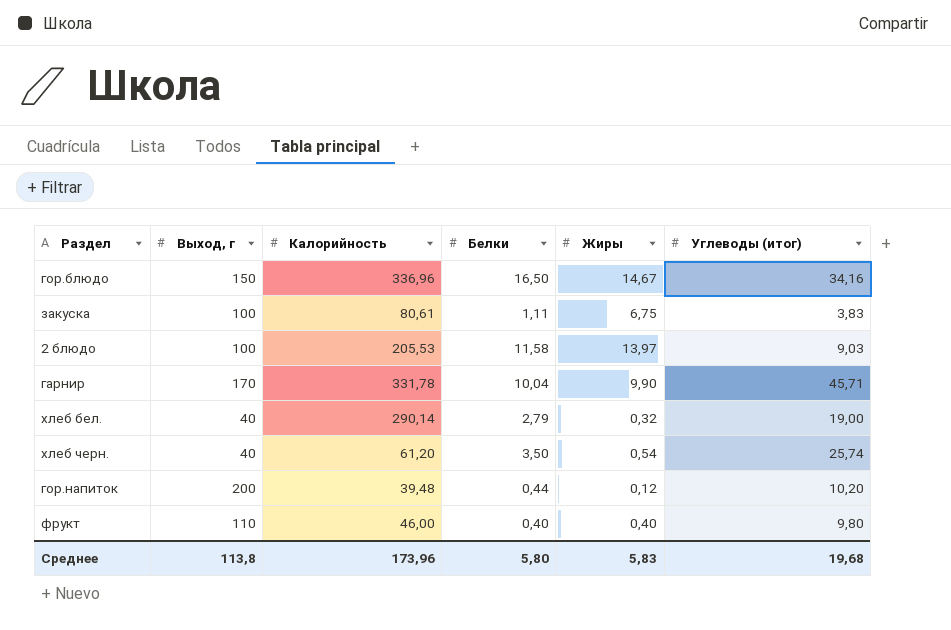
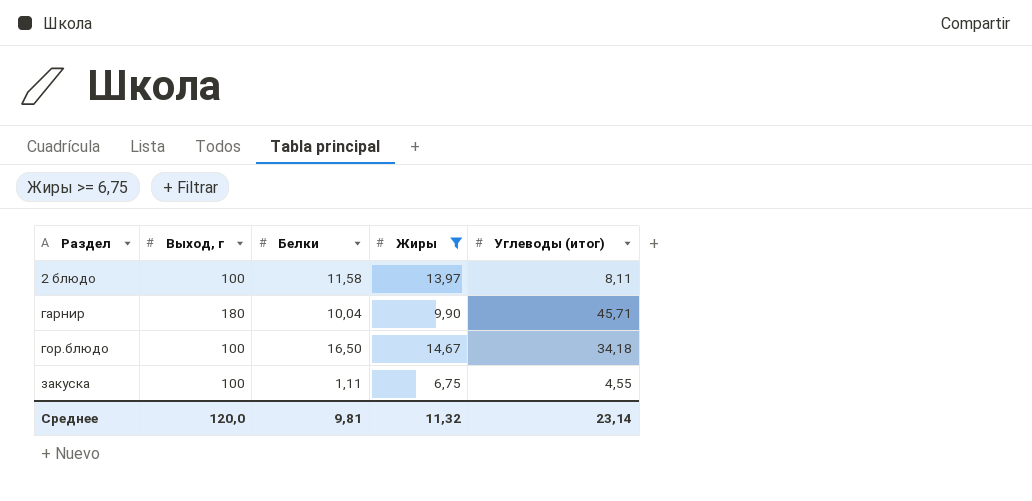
filter: none -> Жиры >= 6,75
row order: none -> Раздел ascending
column Калорийность | position: 3 -> none
2 блюдо | Углеводы (итог): 9,03 -> 8,11
гарнир | Выход, г: 170 -> 180
гор.блюдо | Выход, г: 150 -> 100
гор.блюдо | Углеводы (итог): 34,16 -> 34,18
закуска | Углеводы (итог): 3,83 -> 4,55
Среднее | Выход, г: 113,8 -> 120,0
Среднее | Белки: 5,80 -> 9,81
Среднее | Жиры: 5,83 -> 11,32
Среднее | Углеводы (итог): 19,68 -> 23,14

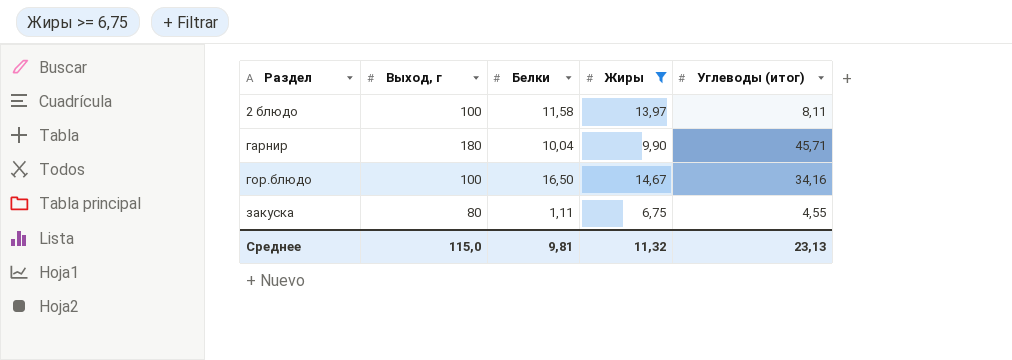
гор.блюдо | Углеводы (итог): 34,18 -> 34,16
закуска | Выход, г: 100 -> 80
Среднее | Выход, г: 120,0 -> 115,0
Среднее | Углеводы (итог): 23,14 -> 23,13

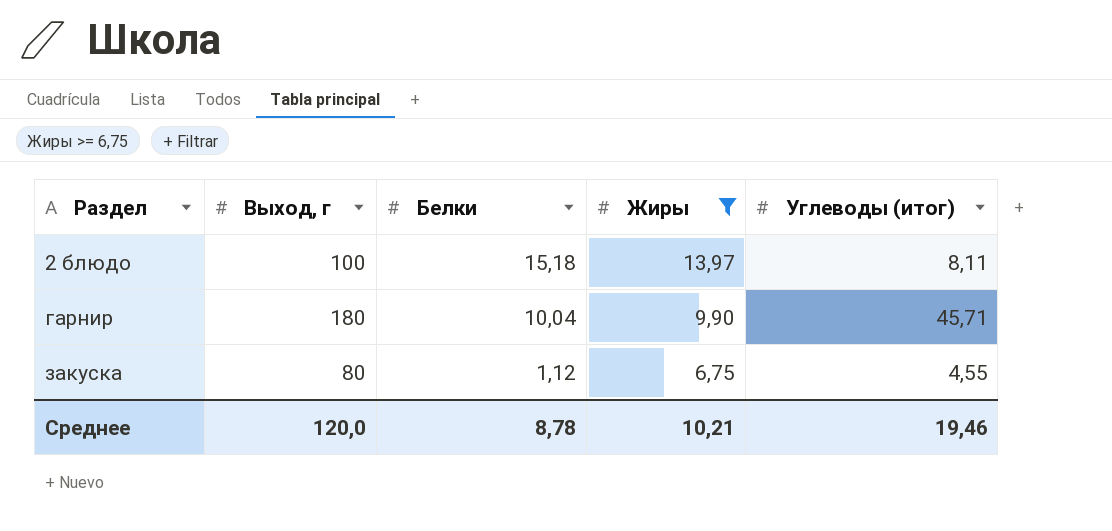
row гор.блюдо: 100 | 16,50 | 14,67 | 34,16 -> none
2 блюдо | Белки: 11,58 -> 15,18
закуска | Белки: 1,11 -> 1,12
Среднее | Выход, г: 115,0 -> 120,0
Среднее | Белки: 9,81 -> 8,78
Среднее | Жиры: 11,32 -> 10,21
Среднее | Углеводы (итог): 23,13 -> 19,46

